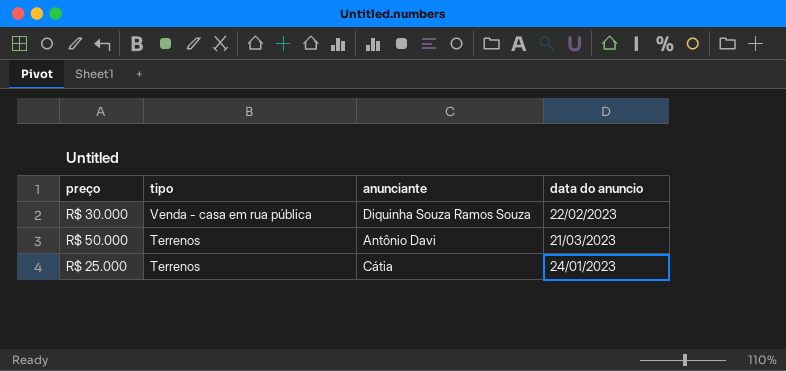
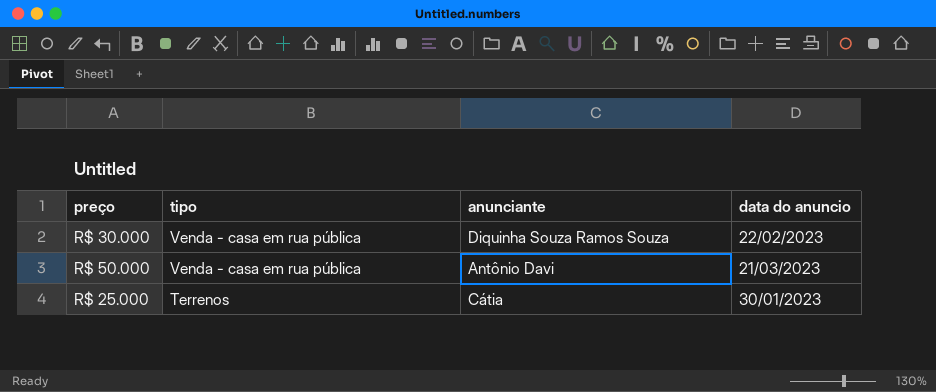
R$ 50.000 | tipo: Terrenos -> Venda - casa em rua pública
R$ 25.000 | data do anuncio: 24/01/2023 -> 30/01/2023

